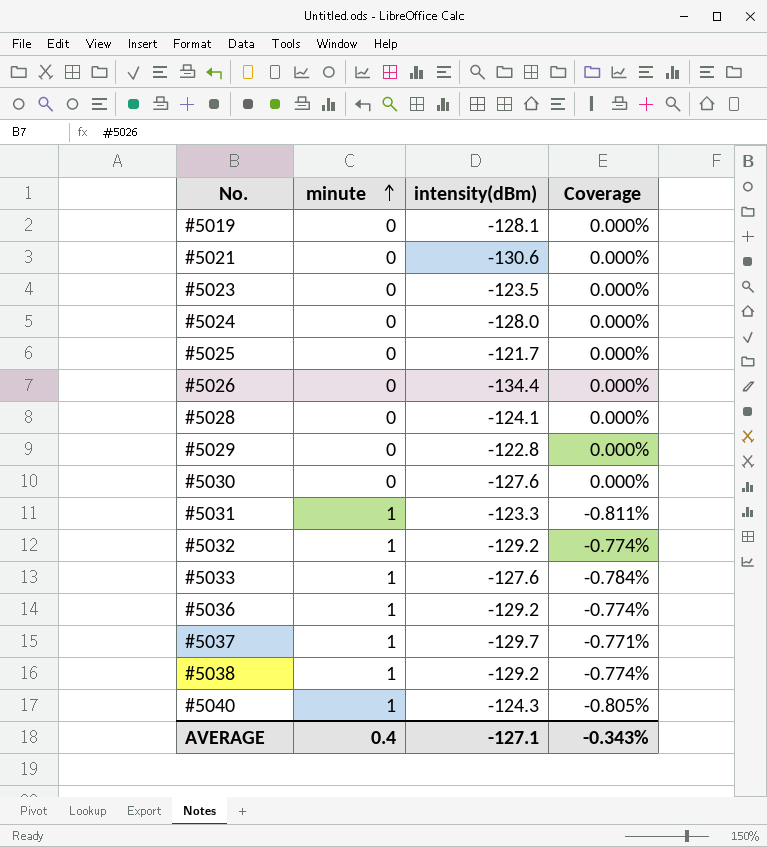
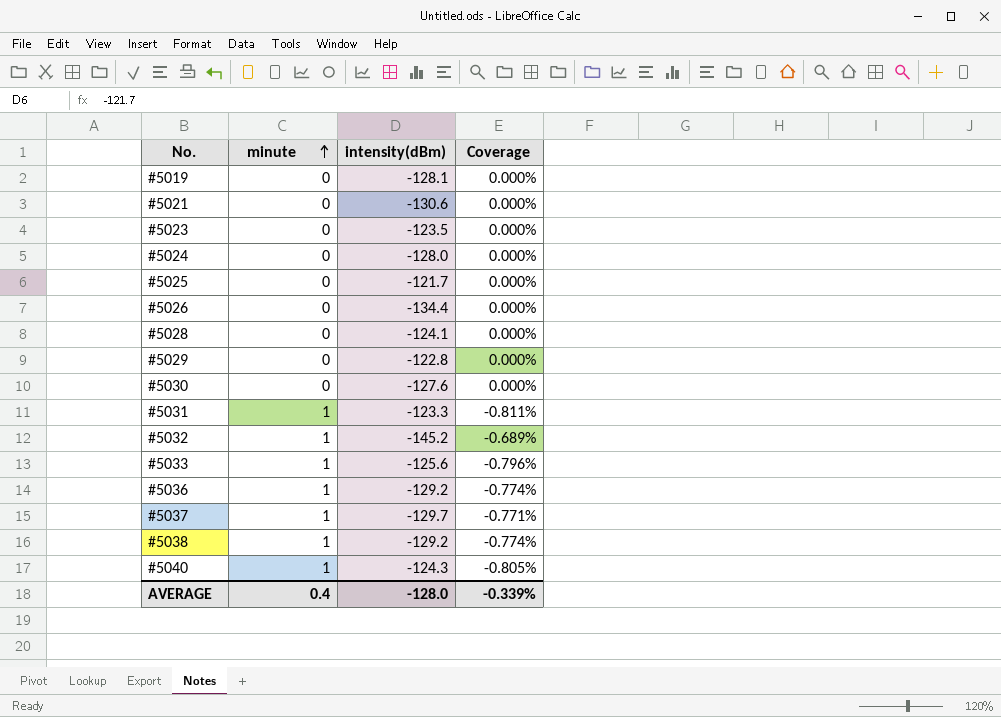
#5032 | intensity(dBm): -129.2 -> -145.2
#5032 | Coverage: -0.774% -> -0.689%
#5033 | intensity(dBm): -127.6 -> -125.6
#5033 | Coverage: -0.784% -> -0.796%
AVERAGE | intensity(dBm): -127.1 -> -128.0
AVERAGE | Coverage: -0.343% -> -0.339%

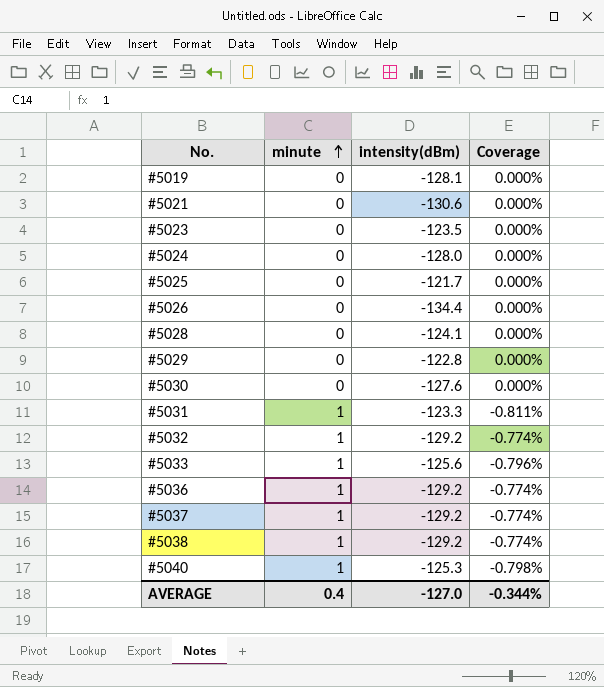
#5032 | intensity(dBm): -145.2 -> -129.2
#5032 | Coverage: -0.689% -> -0.774%
#5037 | intensity(dBm): -129.7 -> -129.2
#5037 | Coverage: -0.771% -> -0.774%
#5040 | intensity(dBm): -124.3 -> -125.3
#5040 | Coverage: -0.805% -> -0.798%
AVERAGE | intensity(dBm): -128.0 -> -127.0
AVERAGE | Coverage: -0.339% -> -0.344%

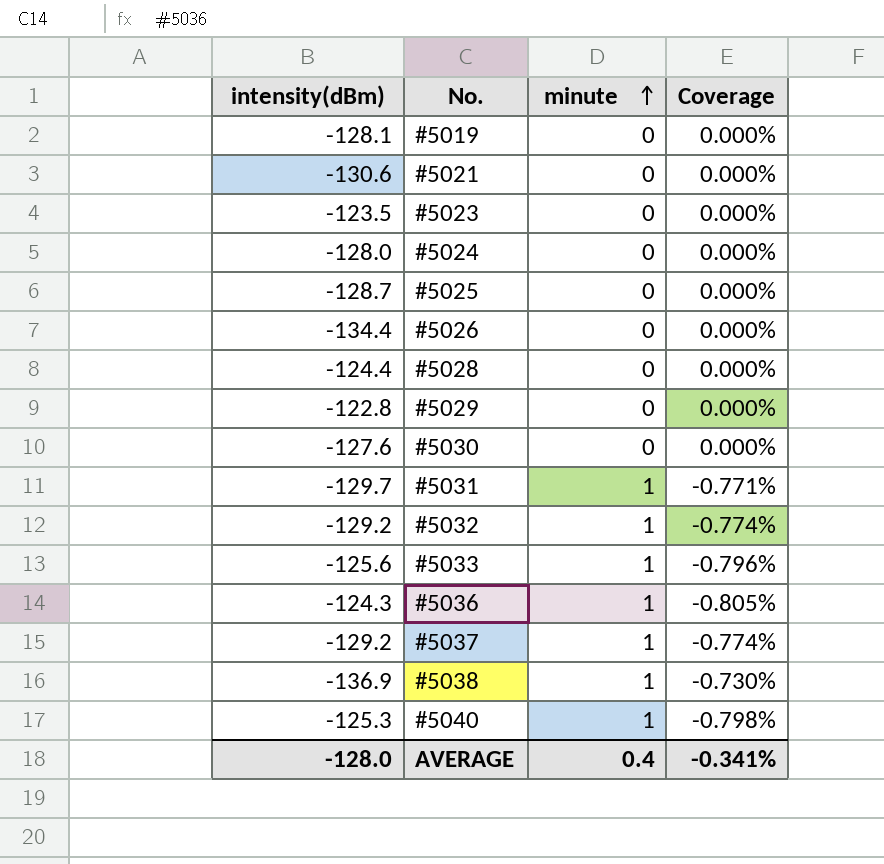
column intensity(dBm) | position: 3 -> 1
#5025 | intensity(dBm): -121.7 -> -128.7
#5028 | intensity(dBm): -124.1 -> -124.4
#5031 | intensity(dBm): -123.3 -> -129.7
#5031 | Coverage: -0.811% -> -0.771%
#5036 | intensity(dBm): -129.2 -> -124.3
#5036 | Coverage: -0.774% -> -0.805%
#5038 | intensity(dBm): -129.2 -> -136.9
#5038 | Coverage: -0.774% -> -0.730%
AVERAGE | intensity(dBm): -127.0 -> -128.0
AVERAGE | Coverage: -0.344% -> -0.341%

